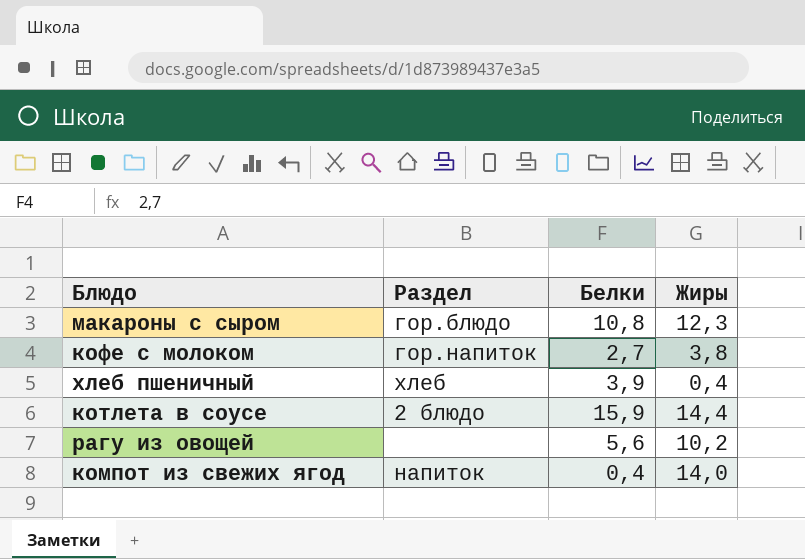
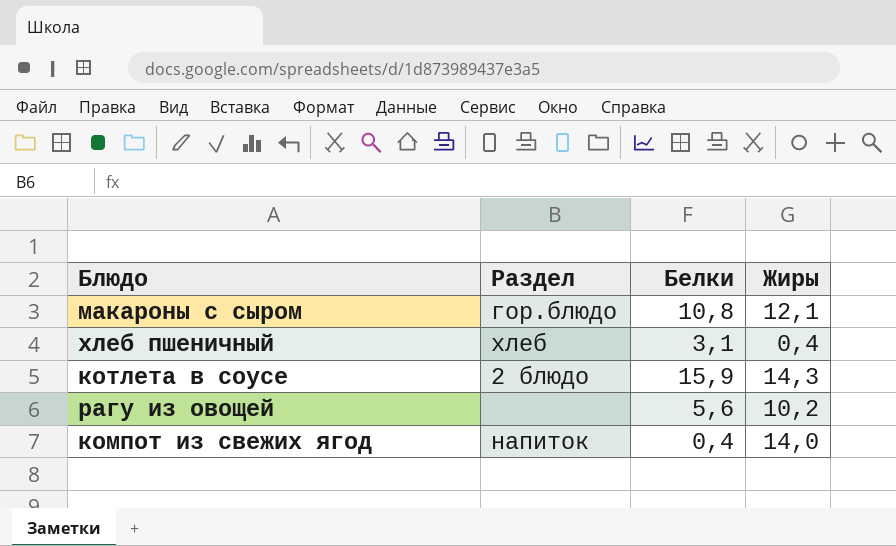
row кофе с молоком: гор.напиток | 2,7 | 3,8 -> none
макароны с сыром | Жиры: 12,3 -> 12,1
хлеб пшеничный | Белки: 3,9 -> 3,1
котлета в соусе | Жиры: 14,4 -> 14,3

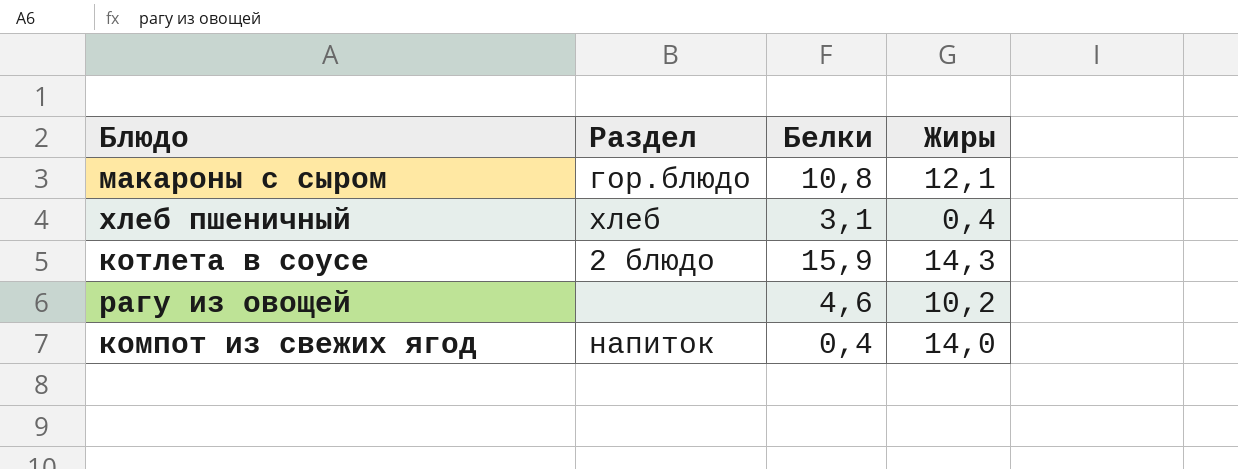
рагу из овощей | Белки: 5,6 -> 4,6

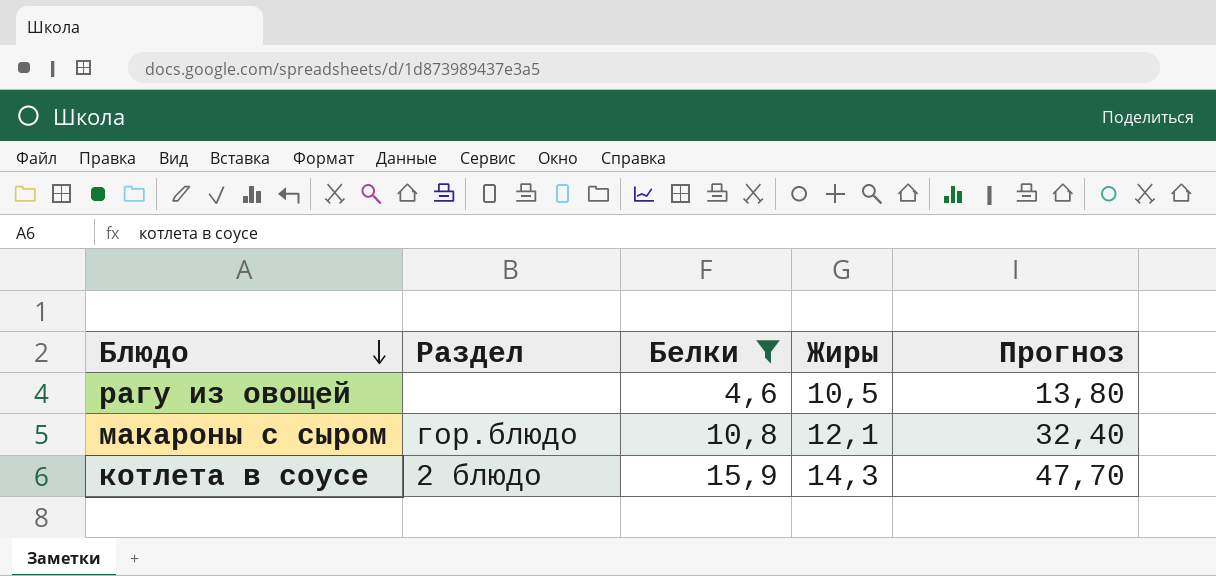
filter: none -> Белки >= 4,6
row order: none -> Блюдо descending
column Прогноз | formula: none -> [Белки] * 3
рагу из овощей | Жиры: 10,2 -> 10,5

